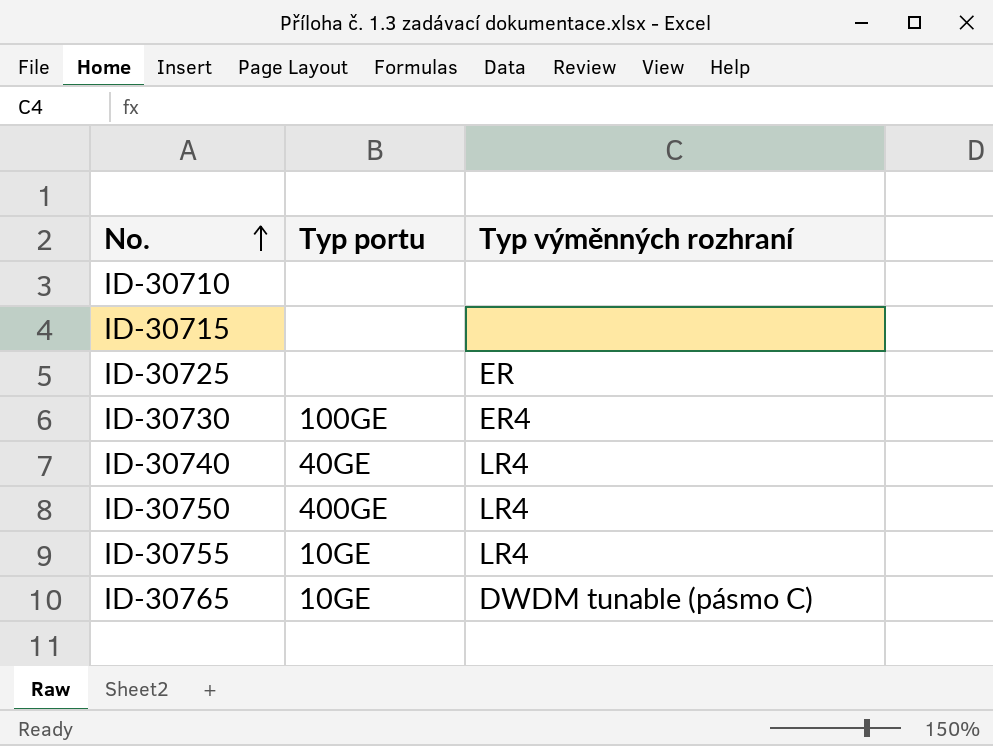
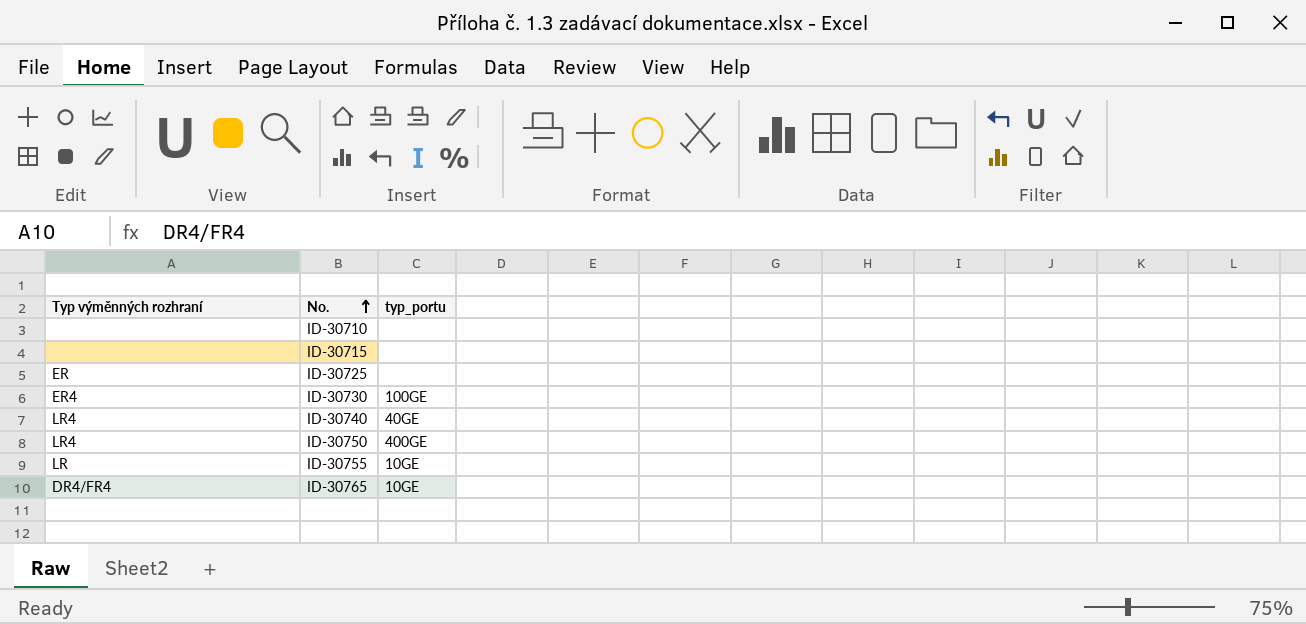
column Typ výměnných rozhraní | position: 3 -> 1
column name: Typ portu -> typ_portu
ID-30755 | Typ výměnných rozhraní: LR4 -> LR
ID-30765 | Typ výměnných rozhraní: DWDM tunable (pásmo C) -> DR4/FR4

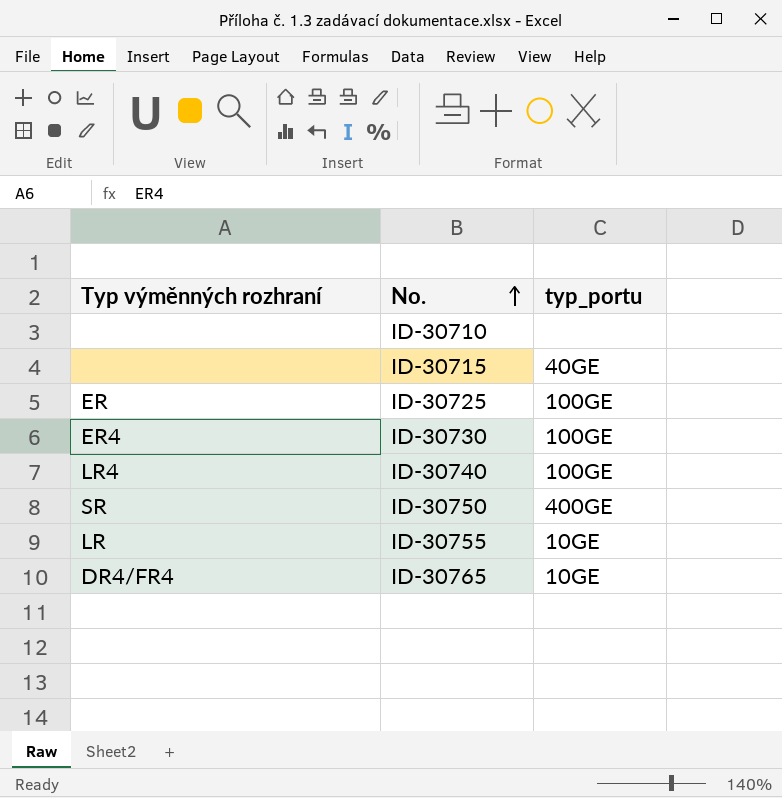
ID-30715 | typ_portu: none -> 40GE
ID-30725 | typ_portu: none -> 100GE
ID-30740 | typ_portu: 40GE -> 100GE
ID-30750 | Typ výměnných rozhraní: LR4 -> SR

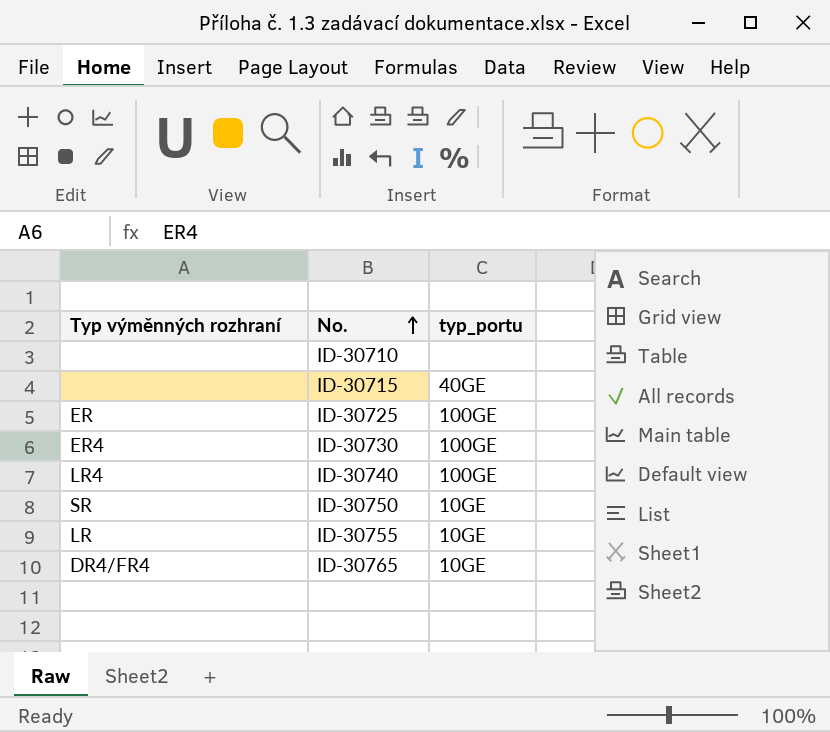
ID-30750 | typ_portu: 400GE -> 10GE

